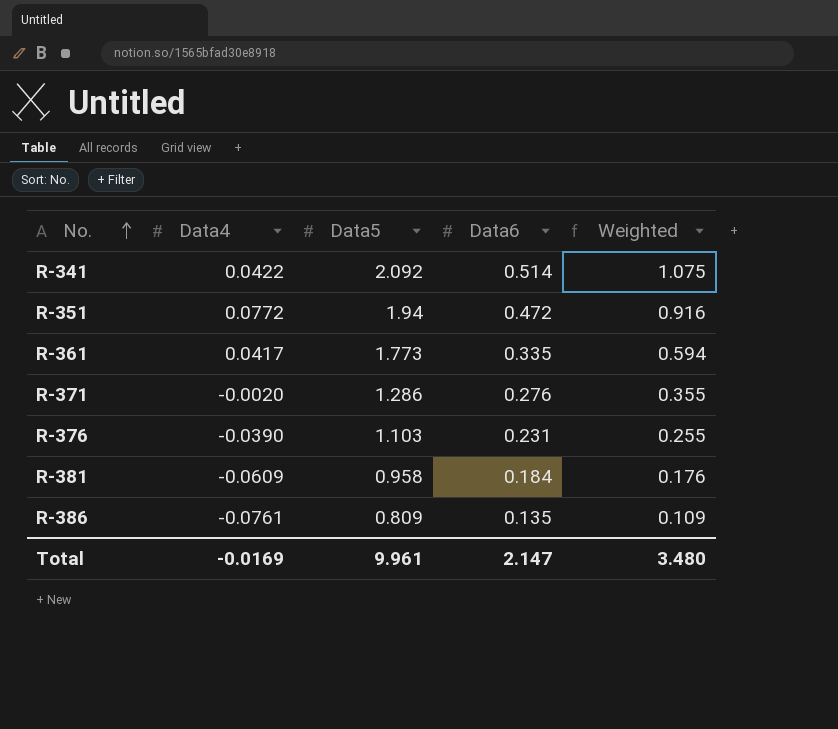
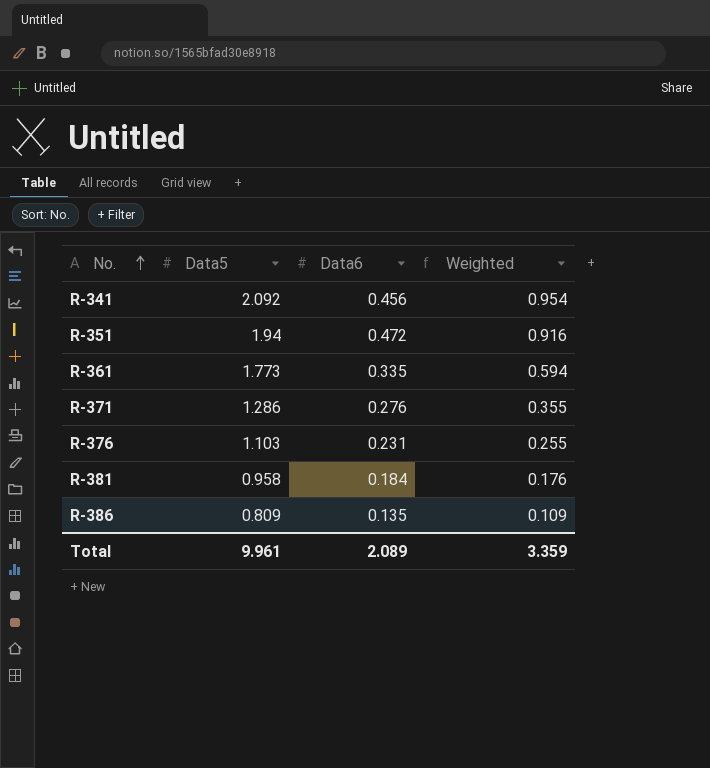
column Data4 | position: 2 -> none
R-341 | Data6: 0.514 -> 0.456
R-341 | Weighted: 1.075 -> 0.954
Total | Data6: 2.147 -> 2.089
Total | Weighted: 3.480 -> 3.359

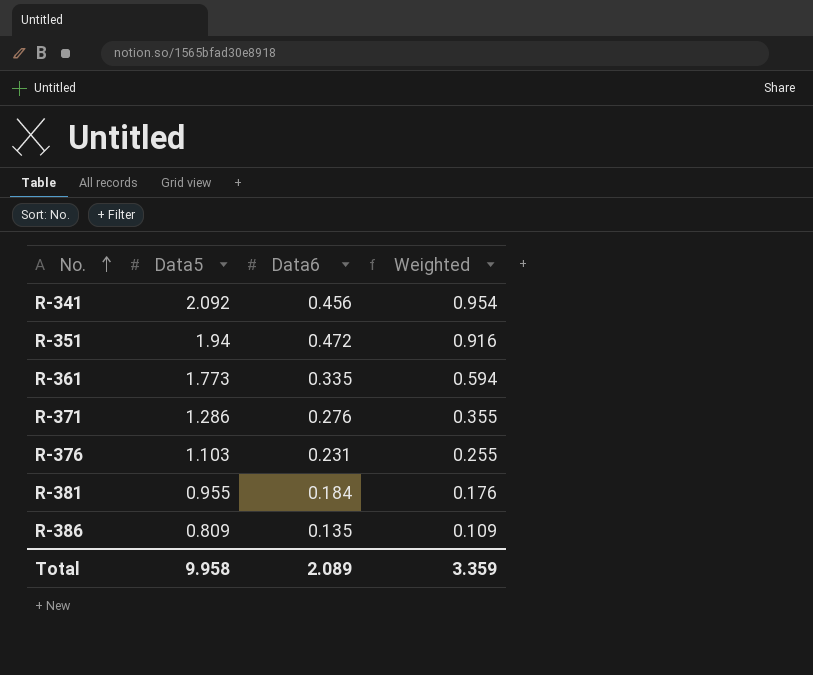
R-381 | Data5: 0.958 -> 0.955
Total | Data5: 9.961 -> 9.958

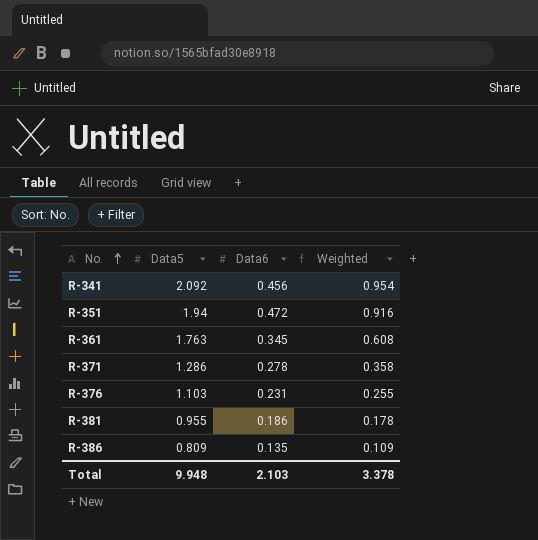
R-361 | Data5: 1.773 -> 1.763
R-361 | Data6: 0.335 -> 0.345
R-361 | Weighted: 0.594 -> 0.608
R-371 | Data6: 0.276 -> 0.278
R-371 | Weighted: 0.355 -> 0.358
R-381 | Data6: 0.184 -> 0.186
R-381 | Weighted: 0.176 -> 0.178
Total | Data5: 9.958 -> 9.948
Total | Data6: 2.089 -> 2.103
Total | Weighted: 3.359 -> 3.378

